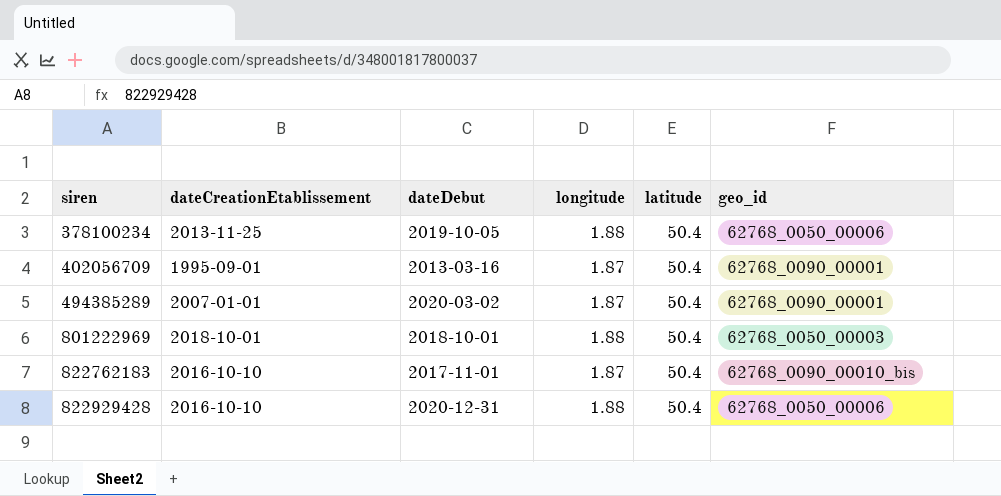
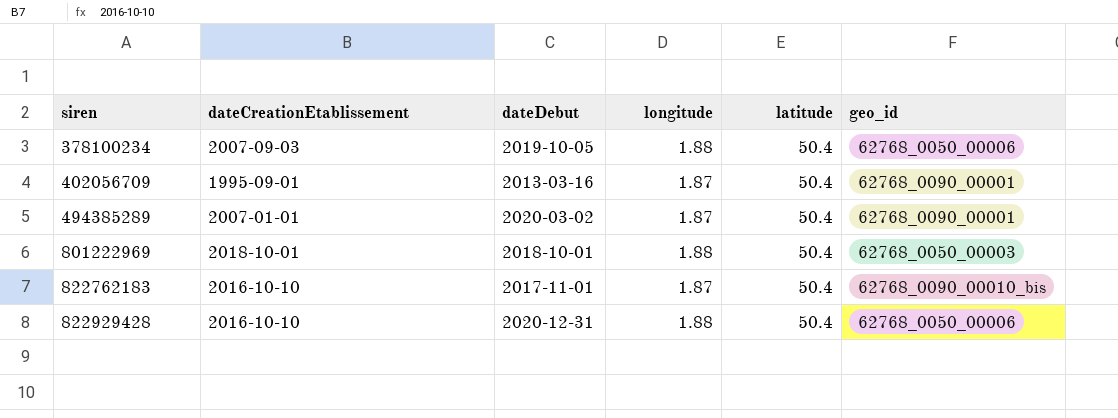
378100234 | dateCreationEtablissement: 2013-11-25 -> 2007-09-03

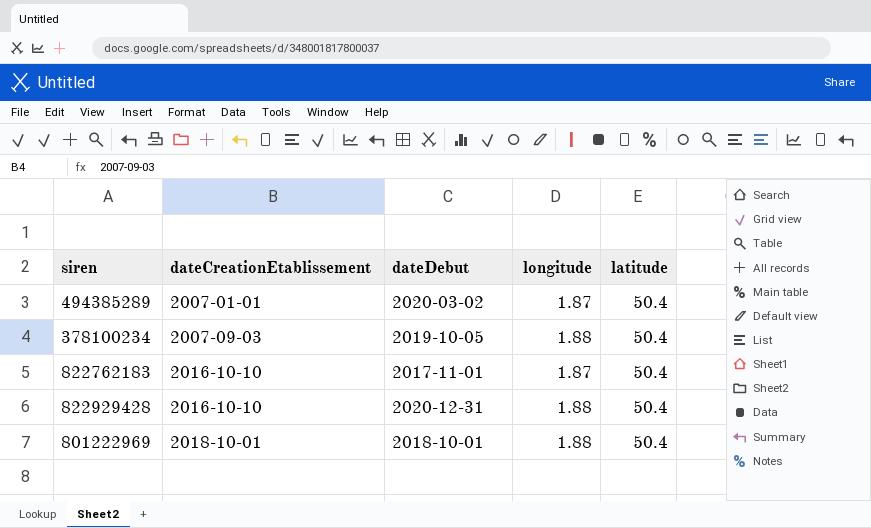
row order: siren ascending -> dateCreationEtablissement ascending
column geo_id | position: 6 -> none
row 402056709: 1995-09-01 | 2013-03-16 | 1.87 | 50.4 | 62768_0090_00001 -> none

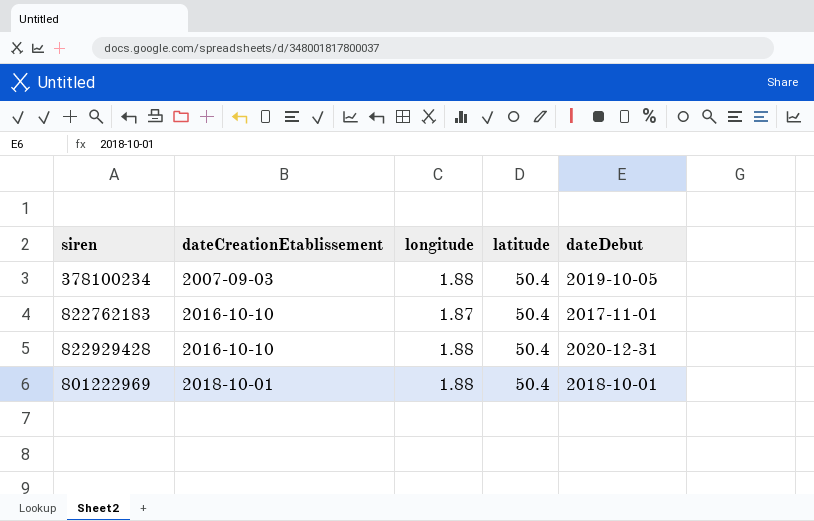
column dateDebut | position: 3 -> 5
row 494385289: 2007-01-01 | 2020-03-02 | 1.87 | 50.4 -> none

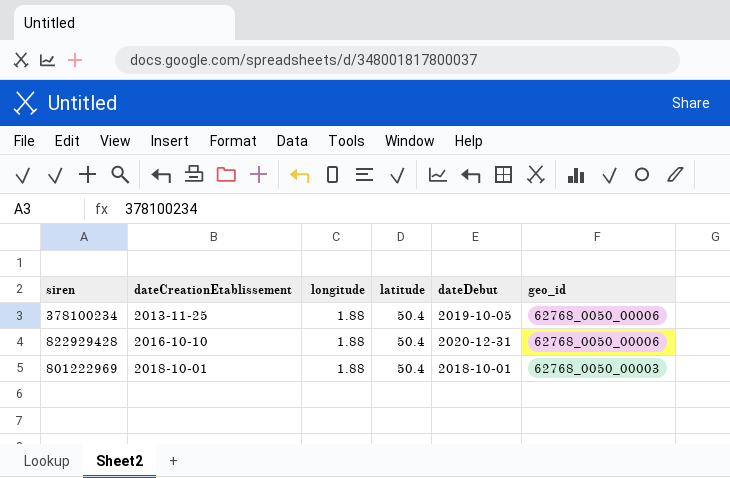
column geo_id | position: none -> 6
row 822762183: 2016-10-10 | 1.87 | 50.4 | 2017-11-01 -> none
378100234 | dateCreationEtablissement: 2007-09-03 -> 2013-11-25

